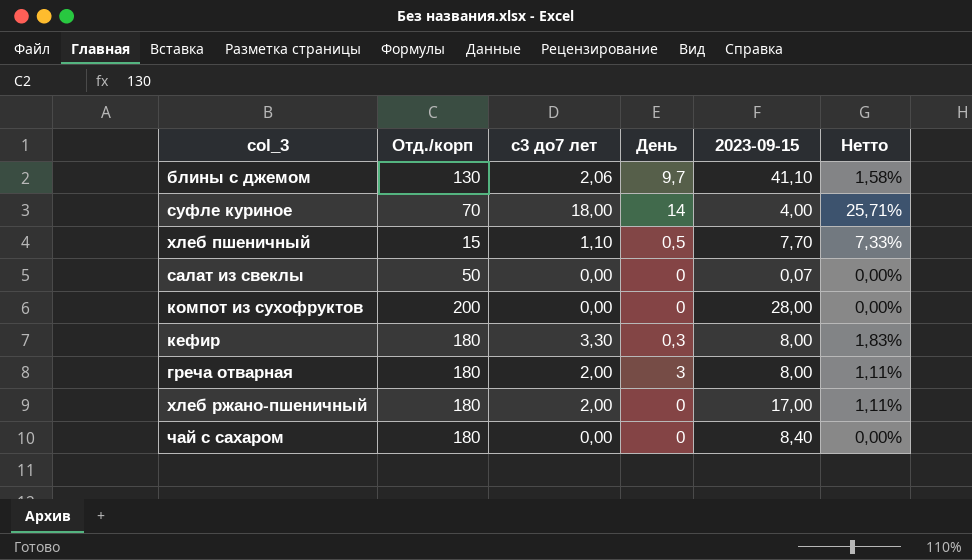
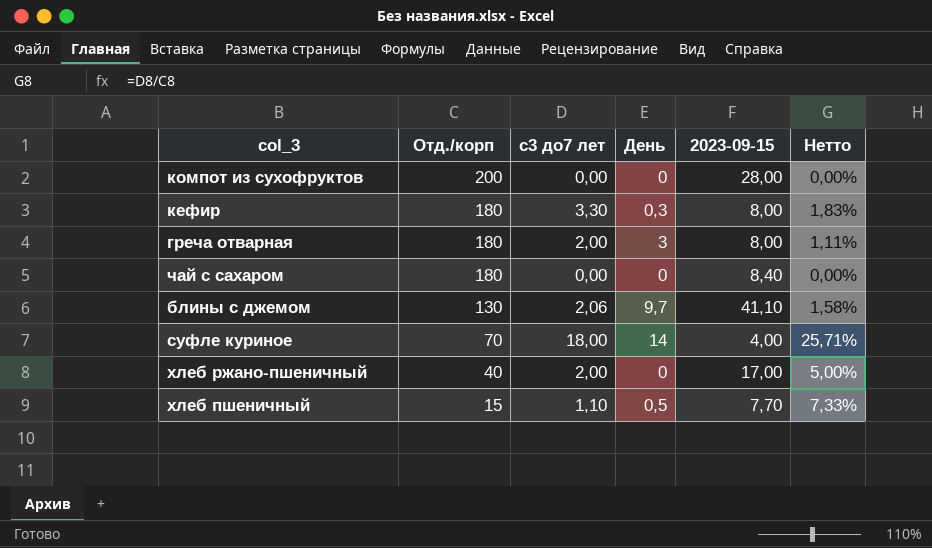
row order: none -> Отд./корп descending
row салат из свеклы: 50 | 0,00 | 0 | 0,07 | 0,00% -> none
хлеб ржано-пшеничный | Отд./корп: 180 -> 40
хлеб ржано-пшеничный | Нетто: 1,11% -> 5,00%

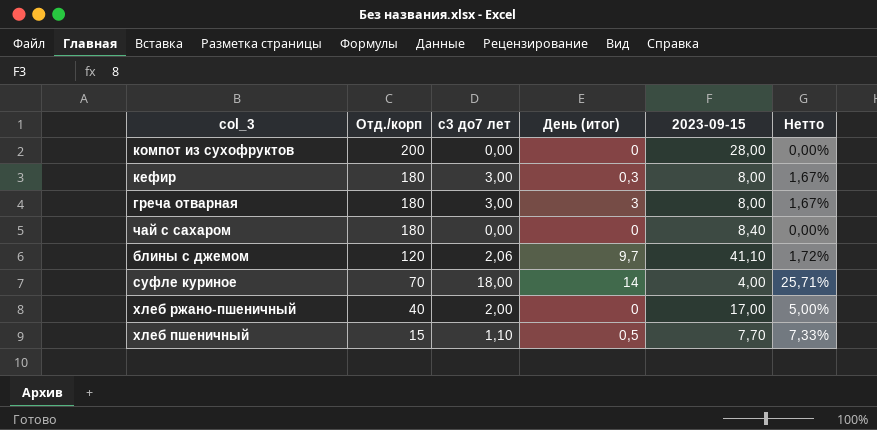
column name: День -> День (итог)
кефир | с3 до7 лет: 3,30 -> 3,00
кефир | Нетто: 1,83% -> 1,67%
греча отварная | с3 до7 лет: 2,00 -> 3,00
греча отварная | Нетто: 1,11% -> 1,67%
блины с джемом | Отд./корп: 130 -> 120
блины с джемом | Нетто: 1,58% -> 1,72%

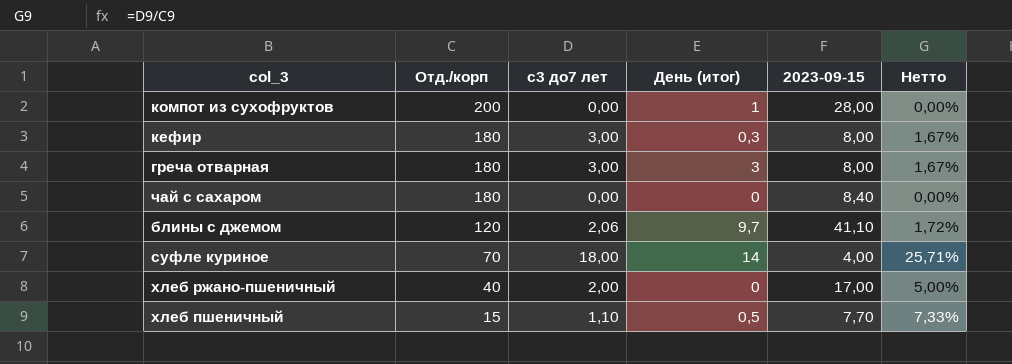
компот из сухофруктов | День (итог): 0 -> 1

